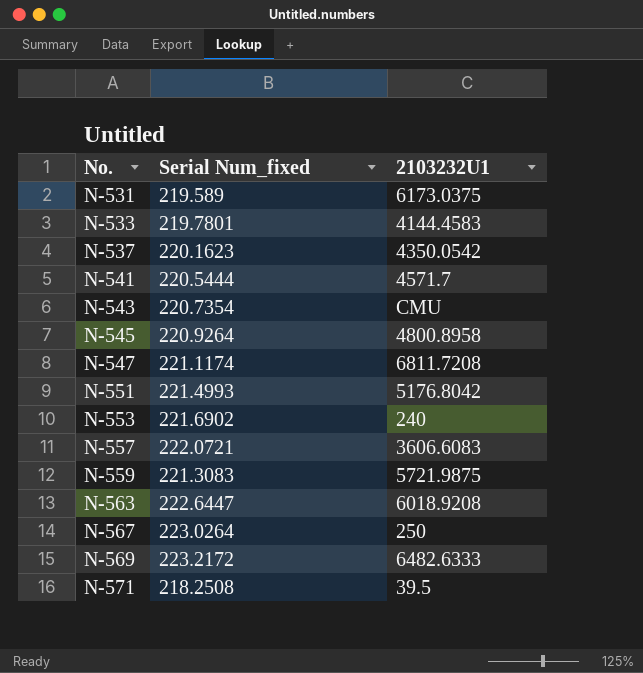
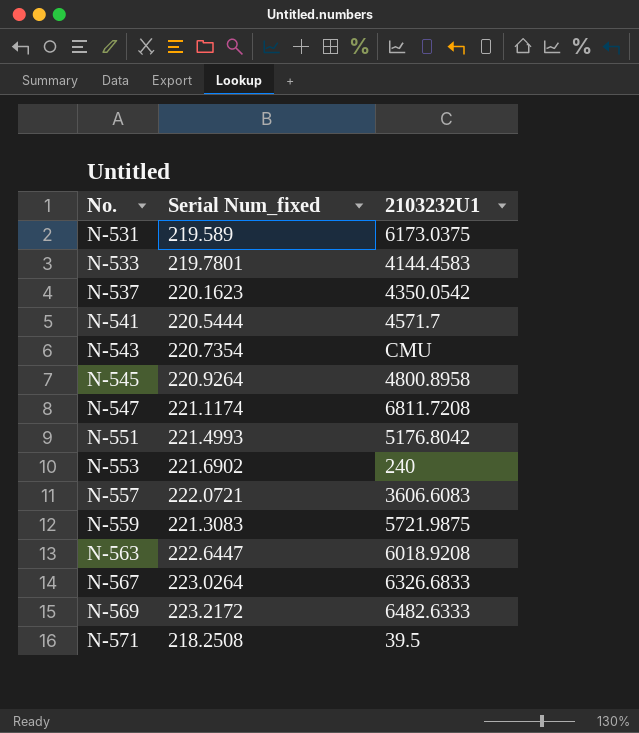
N-567 | 2103232U1: 250 -> 6326.6833

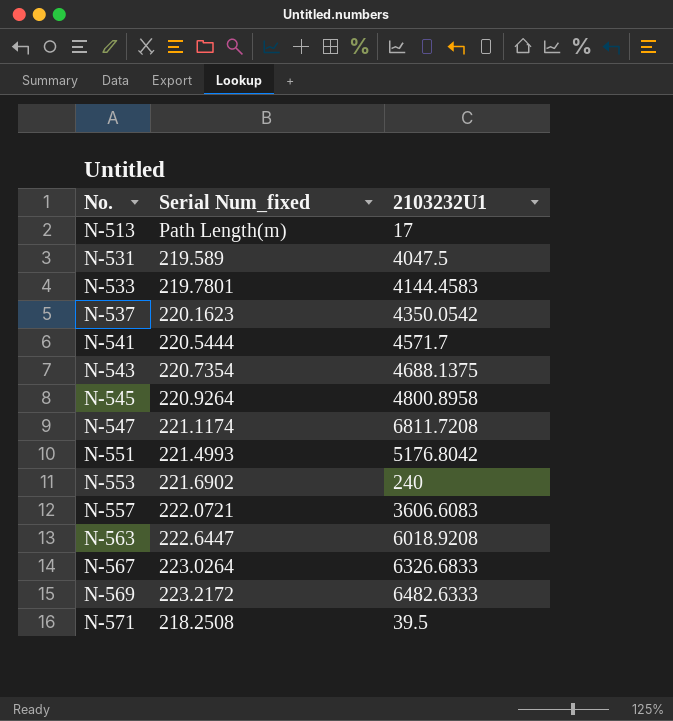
row N-559: 221.3083 | 5721.9875 -> none
row N-513: none -> Path Length(m) | 17
N-531 | 2103232U1: 6173.0375 -> 4047.5
N-543 | 2103232U1: CMU -> 4688.1375

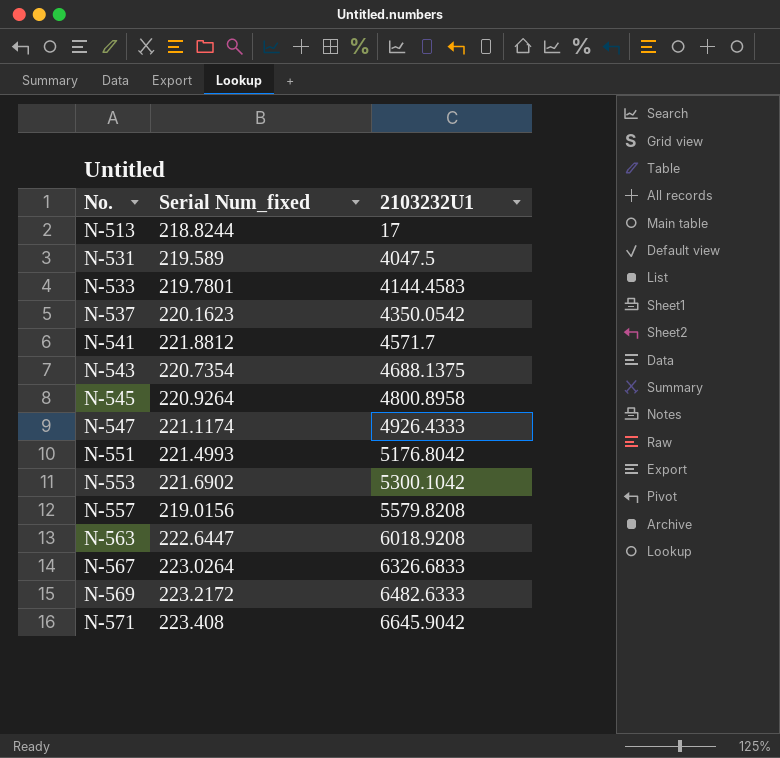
N-513 | Serial Num_fixed: Path Length(m) -> 218.8244
N-541 | Serial Num_fixed: 220.5444 -> 221.8812
N-547 | 2103232U1: 6811.7208 -> 4926.4333
N-553 | 2103232U1: 240 -> 5300.1042
N-557 | Serial Num_fixed: 222.0721 -> 219.0156
N-557 | 2103232U1: 3606.6083 -> 5579.8208
N-571 | Serial Num_fixed: 218.2508 -> 223.408
N-571 | 2103232U1: 39.5 -> 6645.9042

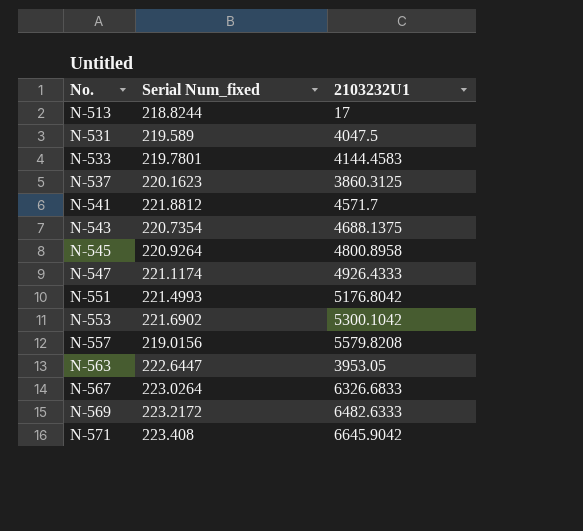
N-537 | 2103232U1: 4350.0542 -> 3860.3125
N-563 | 2103232U1: 6018.9208 -> 3953.05

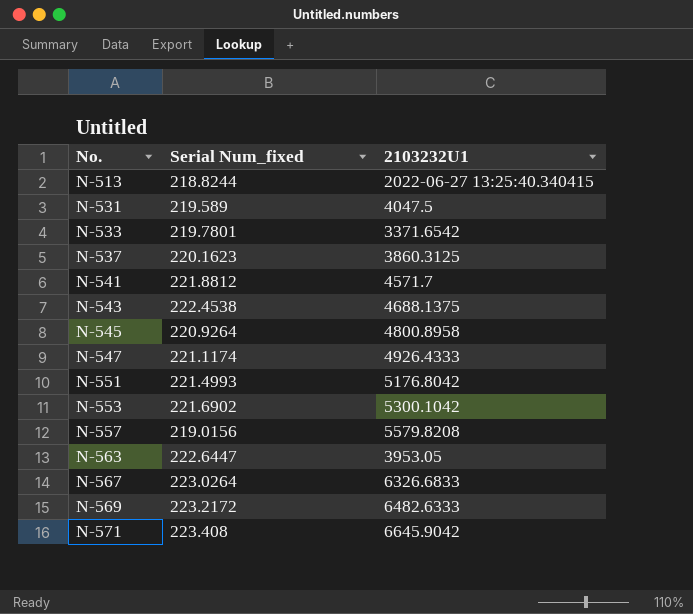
N-513 | 2103232U1: 17 -> 2022-06-27 13:25:40.340415
N-533 | 2103232U1: 4144.4583 -> 3371.6542
N-543 | Serial Num_fixed: 220.7354 -> 222.4538

